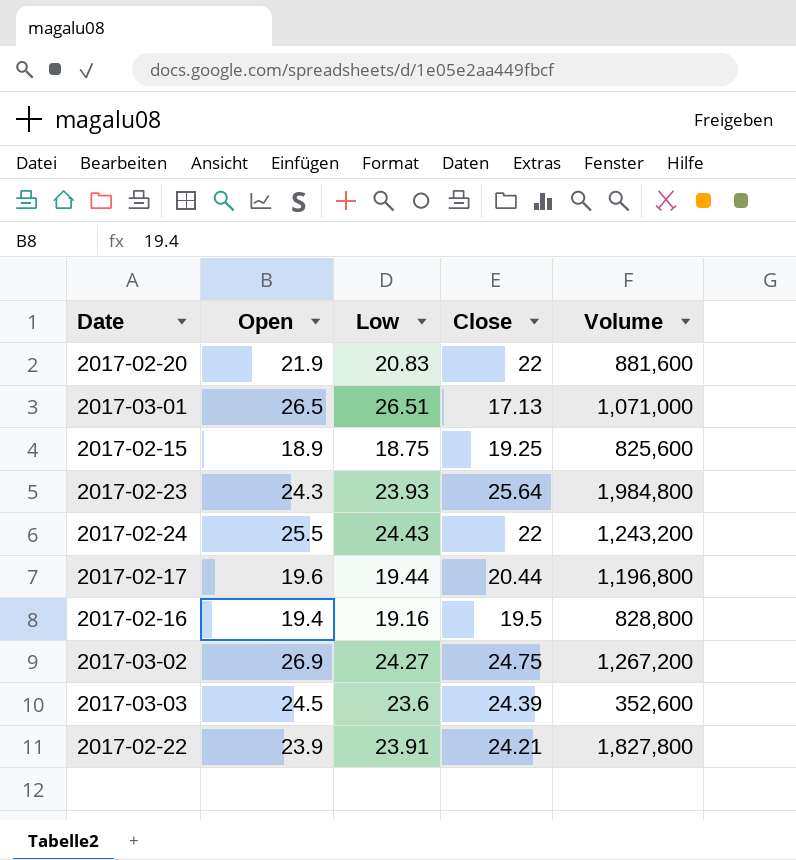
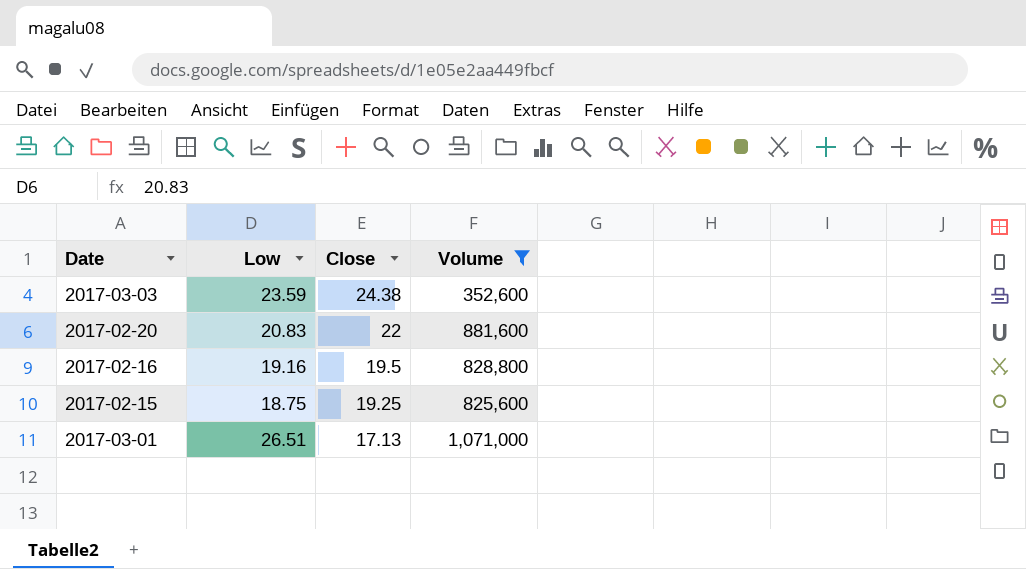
filter: none -> Volume <= 1,071,000
row order: none -> Close descending
column Open | position: 2 -> none
2017-03-03 | Low: 23.6 -> 23.59
2017-03-03 | Close: 24.39 -> 24.38

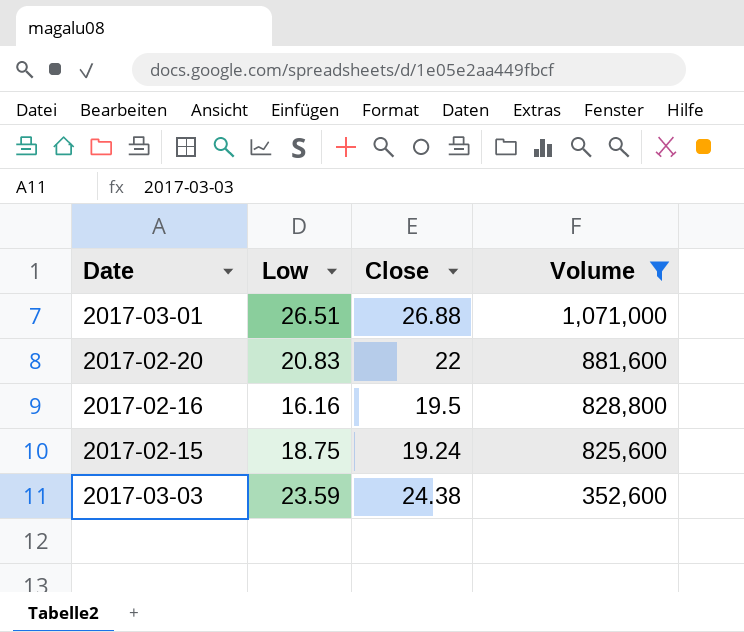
row order: Close descending -> Volume descending
2017-03-01 | Close: 17.13 -> 26.88
2017-02-16 | Low: 19.16 -> 16.16
2017-02-15 | Close: 19.25 -> 19.24

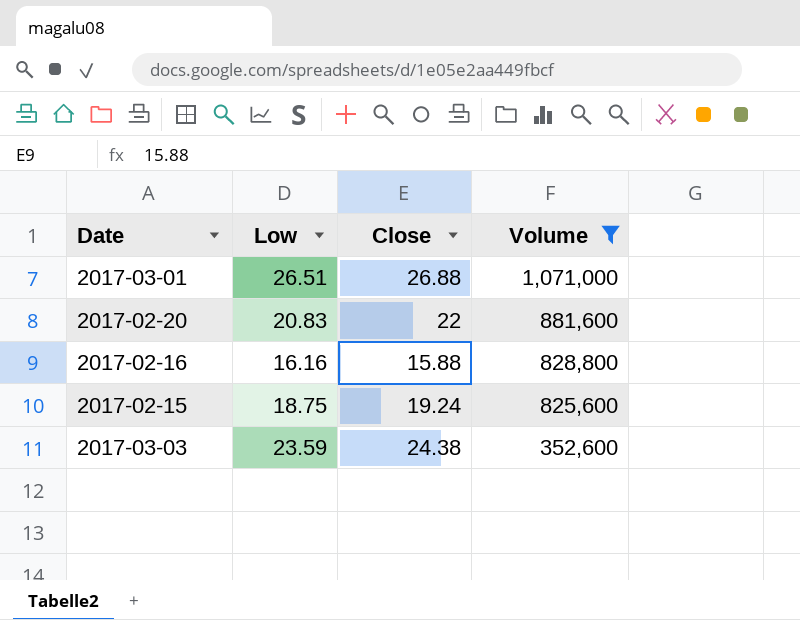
2017-02-16 | Close: 19.5 -> 15.88

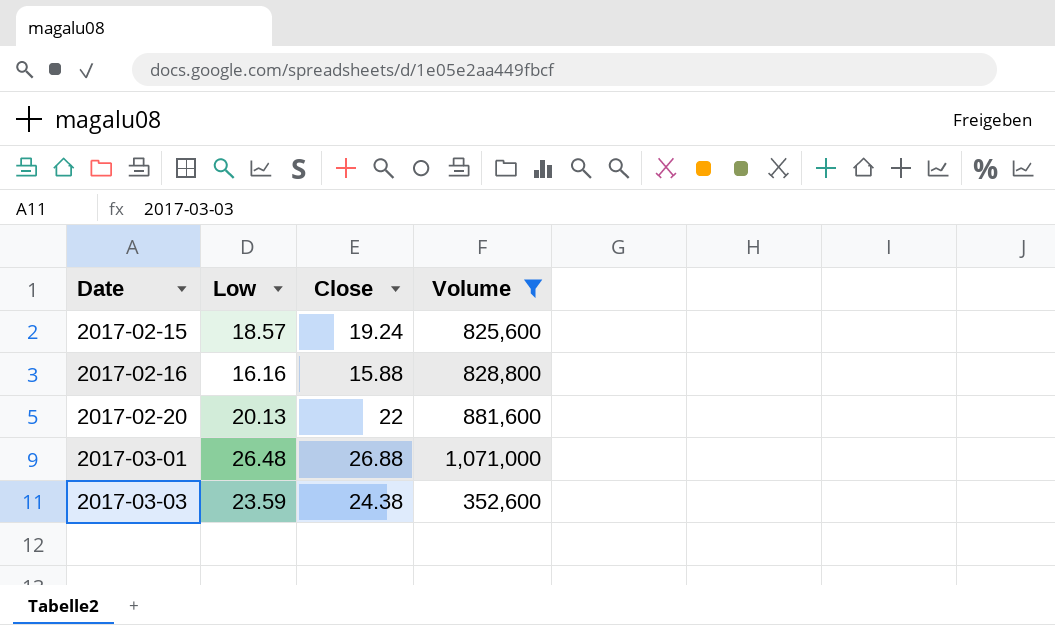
row order: Volume descending -> Date ascending
2017-02-15 | Low: 18.75 -> 18.57
2017-02-20 | Low: 20.83 -> 20.13
2017-03-01 | Low: 26.51 -> 26.48

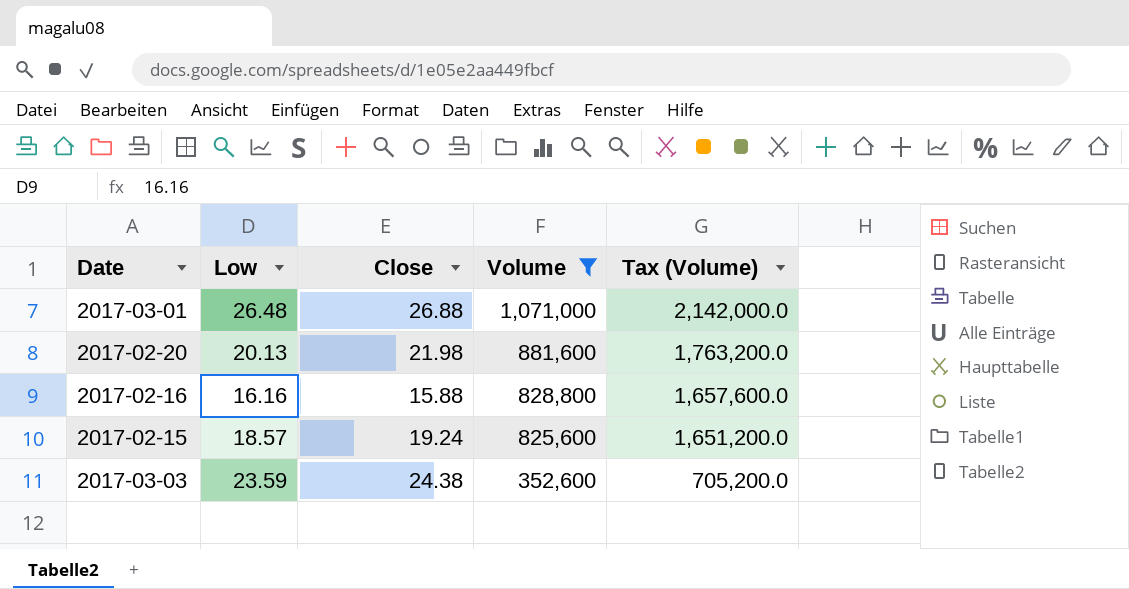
row order: Date ascending -> Volume descending
column Tax (Volume) | formula: none -> [Volume] * 2
2017-02-20 | Close: 22 -> 21.98

